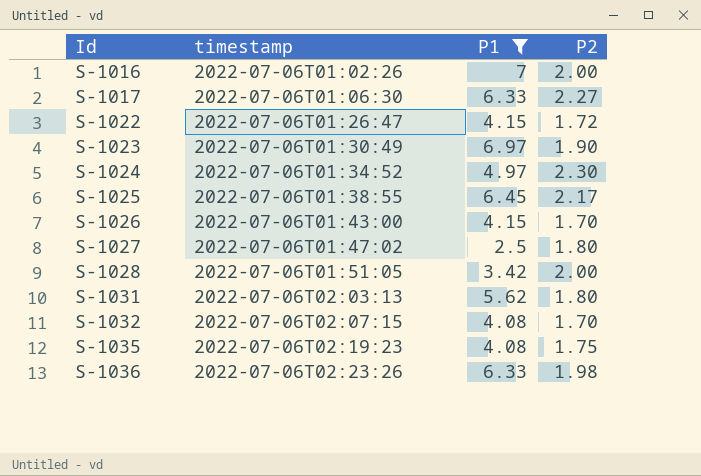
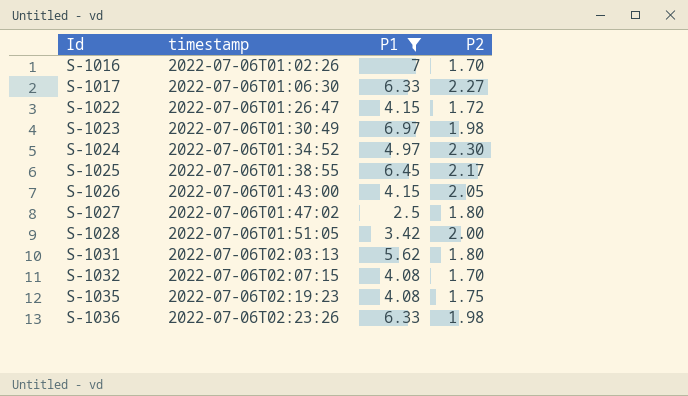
S-1016 | P2: 2.00 -> 1.70
S-1023 | P2: 1.90 -> 1.98
S-1026 | P2: 1.70 -> 2.05

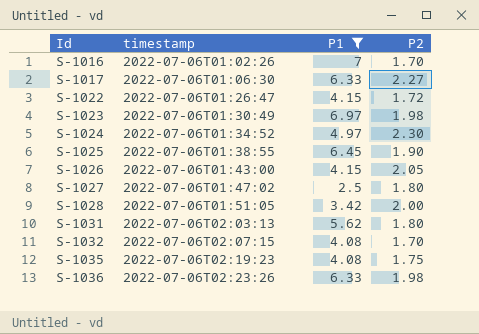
S-1025 | P2: 2.17 -> 1.90

